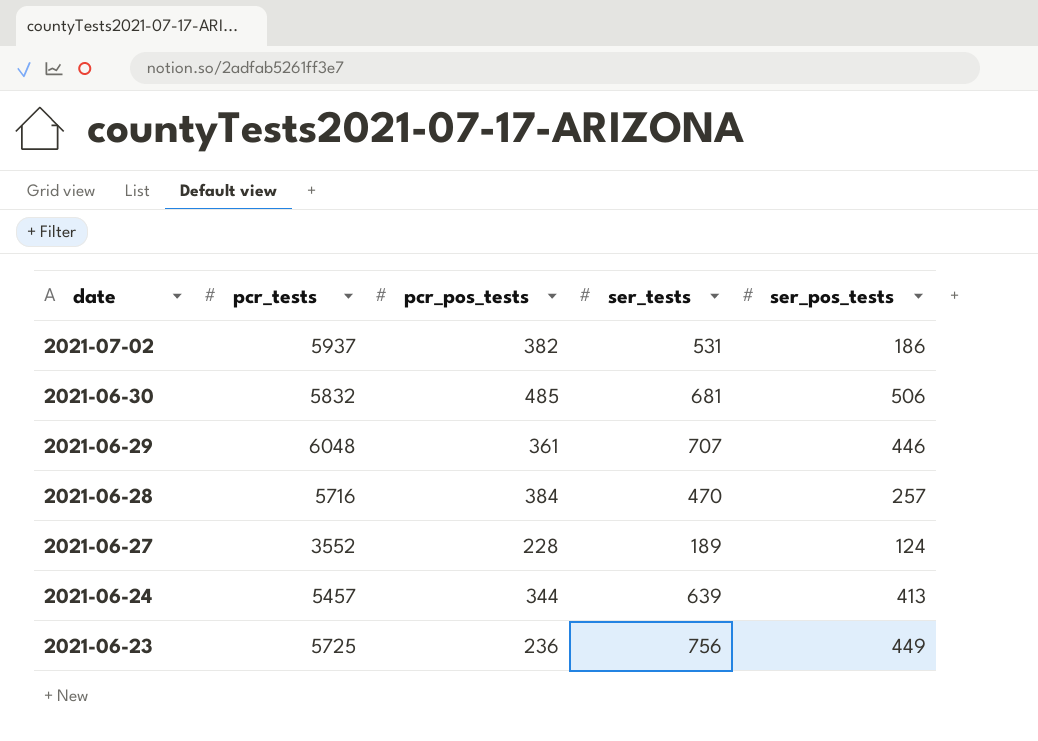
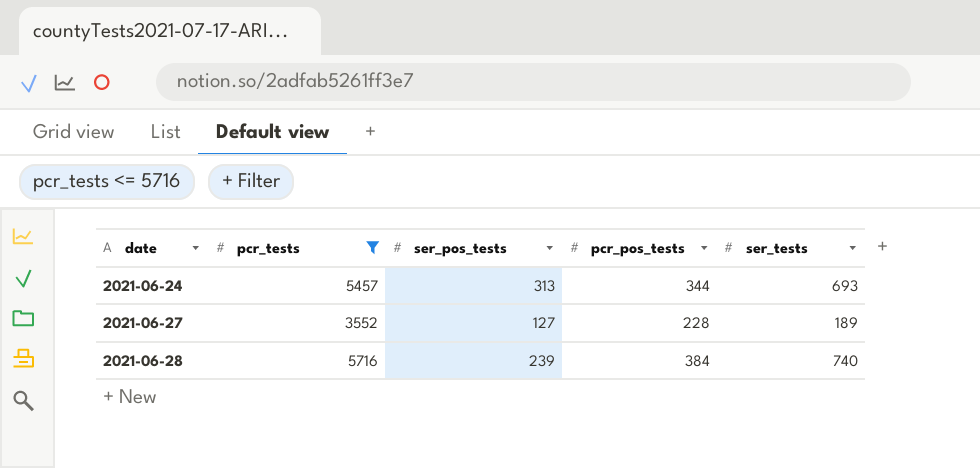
filter: none -> pcr_tests <= 5716
row order: date descending -> date ascending
column ser_pos_tests | position: 5 -> 3
2021-06-24 | ser_pos_tests: 413 -> 313
2021-06-24 | ser_tests: 639 -> 693
2021-06-27 | ser_pos_tests: 124 -> 127
2021-06-28 | ser_pos_tests: 257 -> 239
2021-06-28 | ser_tests: 470 -> 740

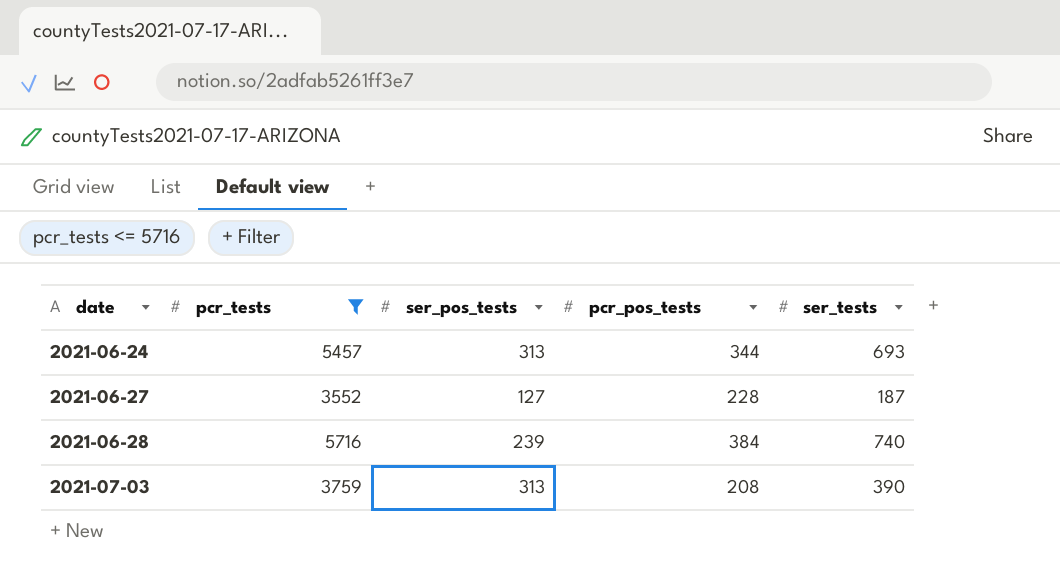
2021-06-27 | ser_tests: 189 -> 187
row 2021-07-03: none -> 3759 | 313 | 208 | 390

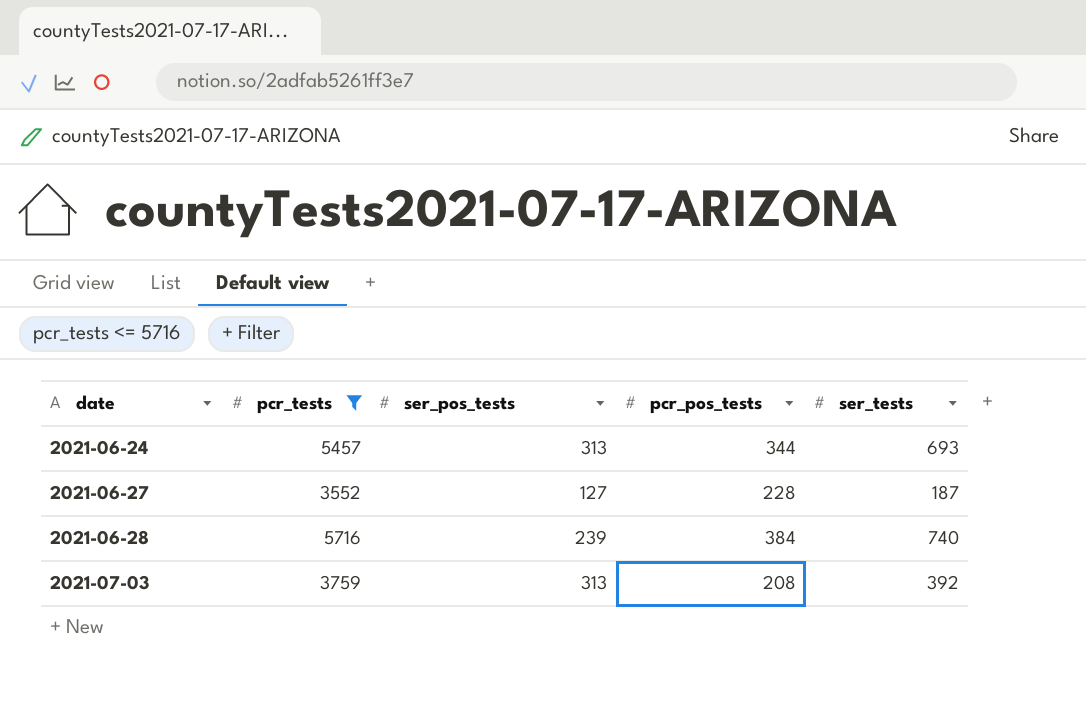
2021-07-03 | ser_tests: 390 -> 392

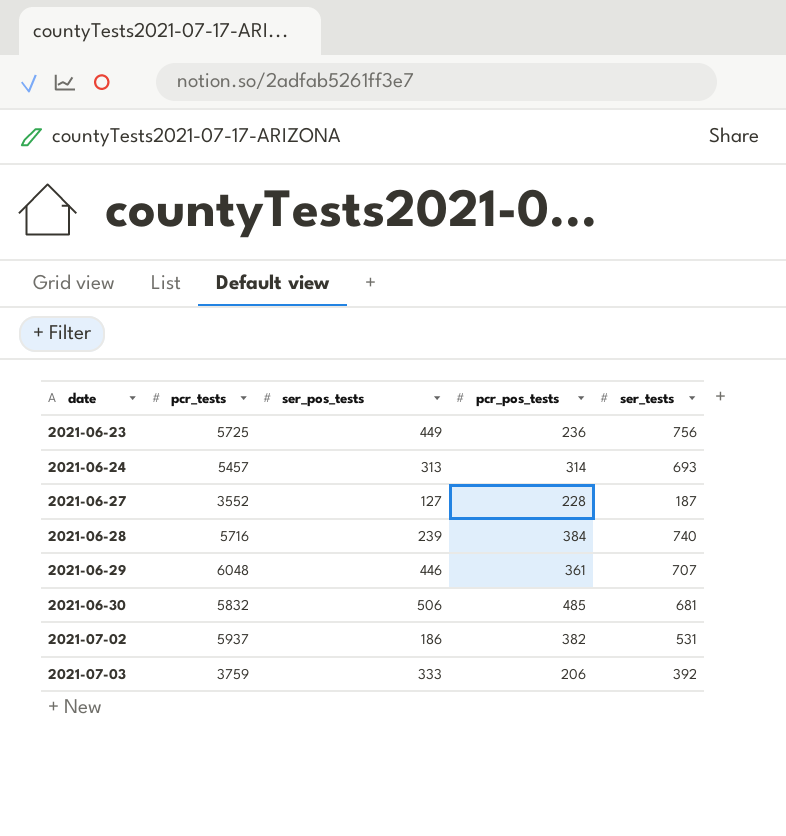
filter: pcr_tests <= 5716 -> none
2021-06-24 | pcr_pos_tests: 344 -> 314
2021-07-03 | ser_pos_tests: 313 -> 333
2021-07-03 | pcr_pos_tests: 208 -> 206

